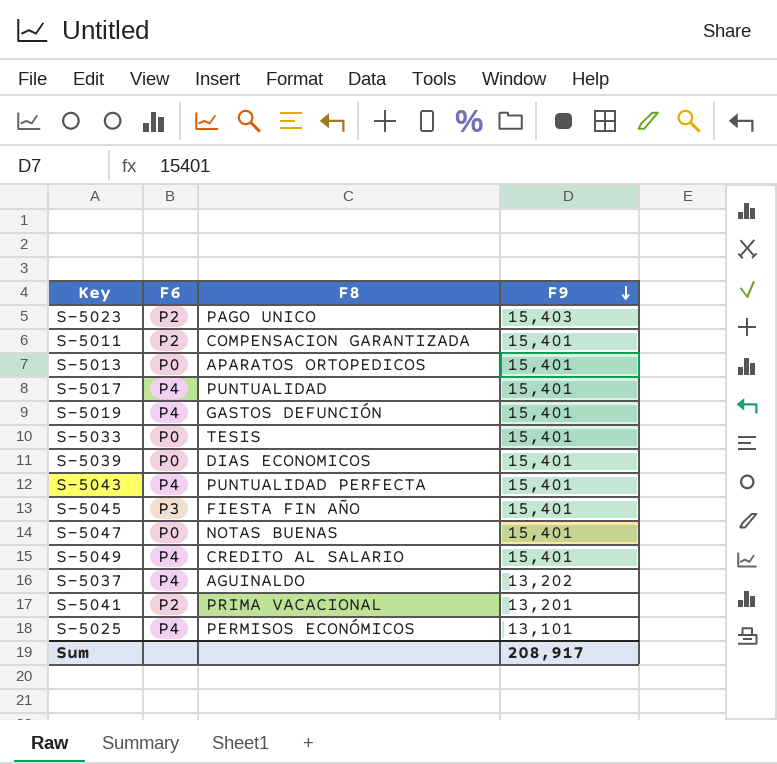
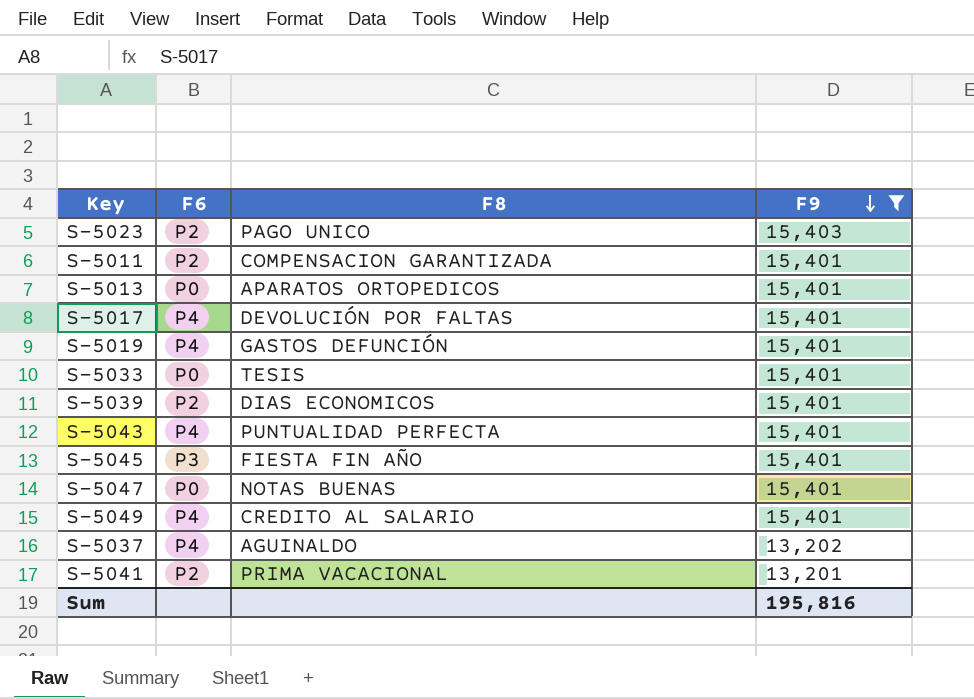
filter: none -> F9 != 13,101
S-5017 | F8: PUNTUALIDAD -> DEVOLUCIÓN POR FALTAS
S-5039 | F6: P0 -> P2
Sum | F9: 208,917 -> 195,816

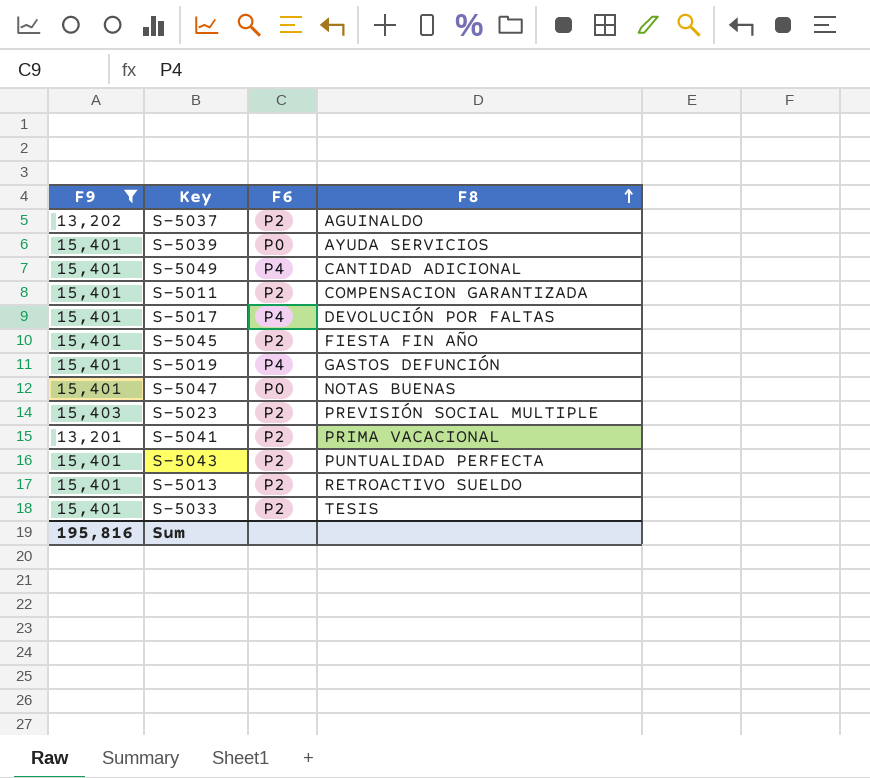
row order: F9 descending -> F8 ascending
column F9 | position: 4 -> 1
S-5037 | F6: P4 -> P2
S-5039 | F6: P2 -> P0
S-5039 | F8: DIAS ECONOMICOS -> AYUDA SERVICIOS
S-5049 | F8: CREDITO AL SALARIO -> CANTIDAD ADICIONAL
S-5045 | F6: P3 -> P2
S-5023 | F8: PAGO UNICO -> PREVISIÓN SOCIAL MULTIPLE
S-5043 | F6: P4 -> P2
S-5013 | F6: P0 -> P2
S-5013 | F8: APARATOS ORTOPEDICOS -> RETROACTIVO SUELDO
S-5033 | F6: P0 -> P2

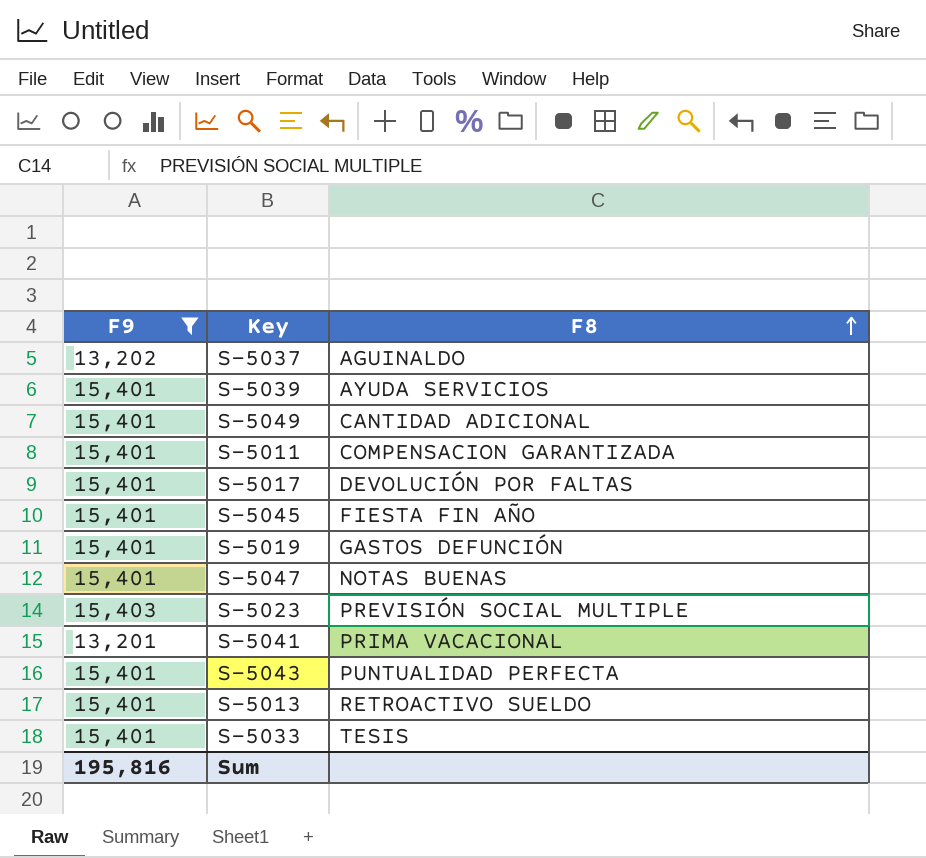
column F6 | position: 3 -> none

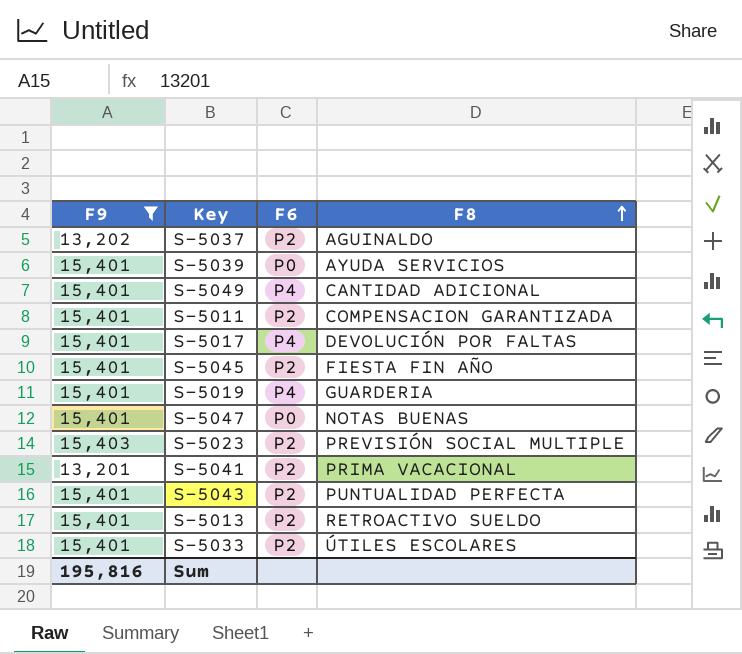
column F6 | position: none -> 3
S-5019 | F8: GASTOS DEFUNCIÓN -> GUARDERIA
S-5033 | F8: TESIS -> ÚTILES ESCOLARES

